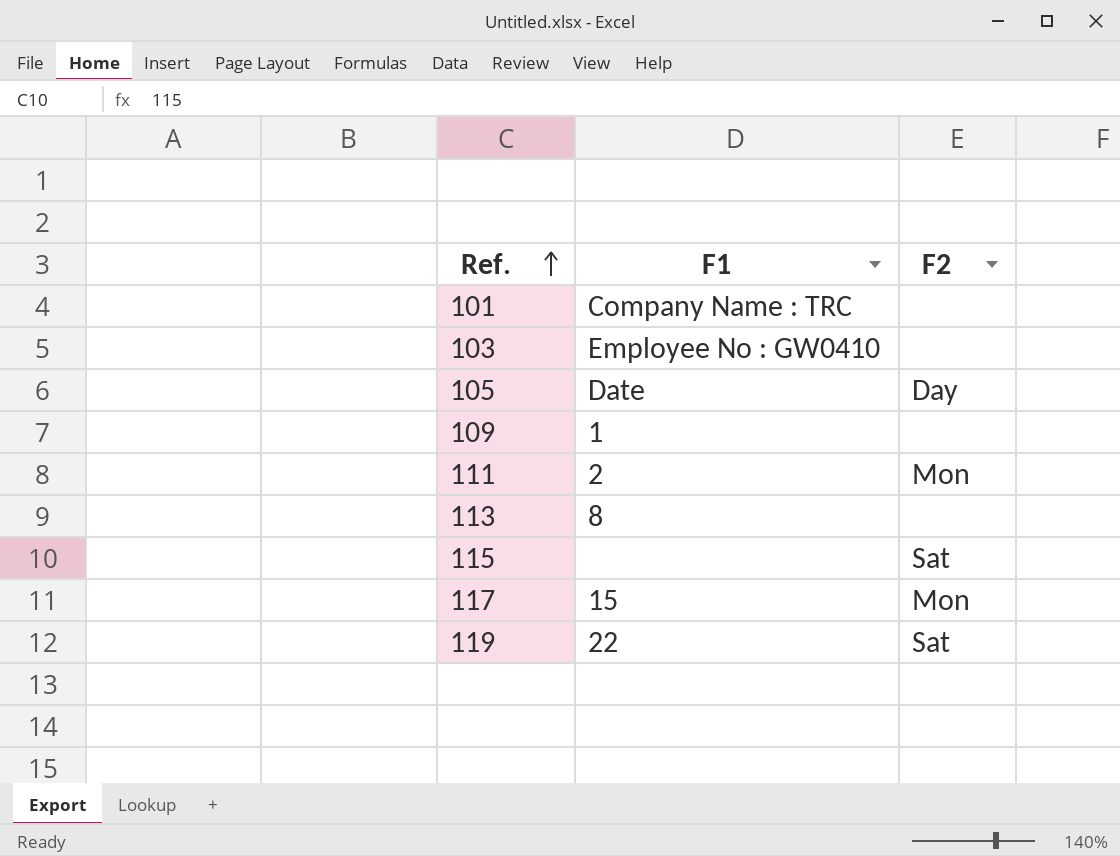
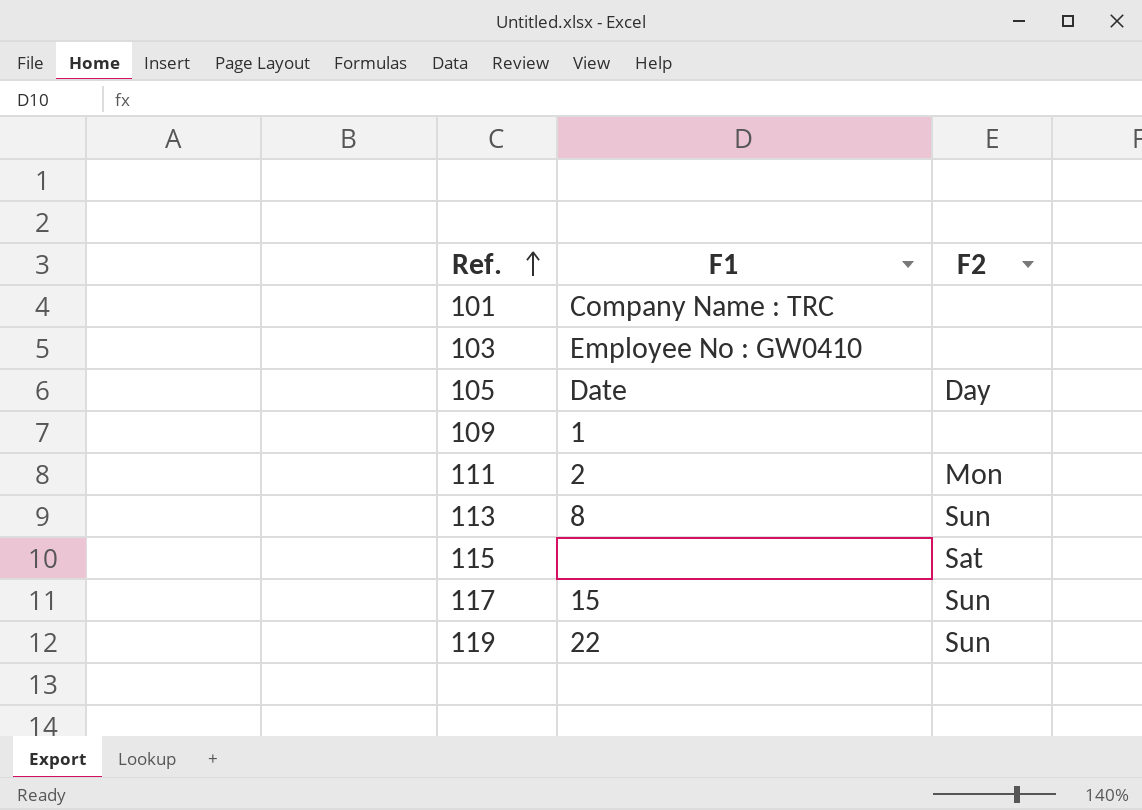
113 | F2: none -> Sun
117 | F2: Mon -> Sun
119 | F2: Sat -> Sun

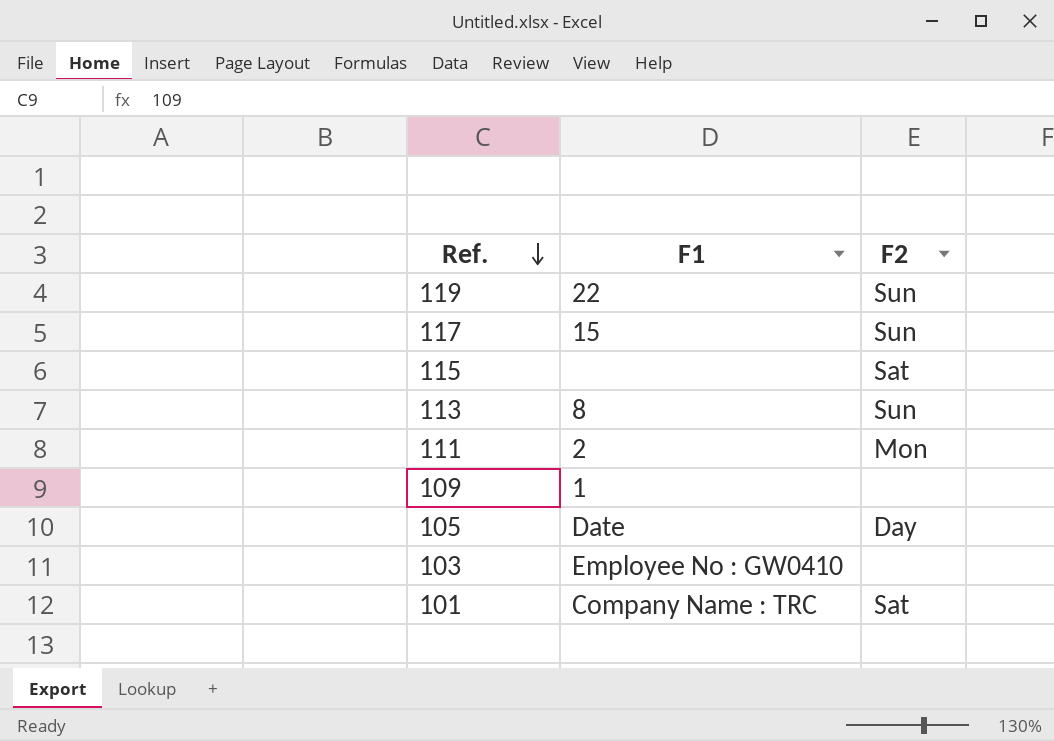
row order: Ref. ascending -> Ref. descending
101 | F2: none -> Sat

